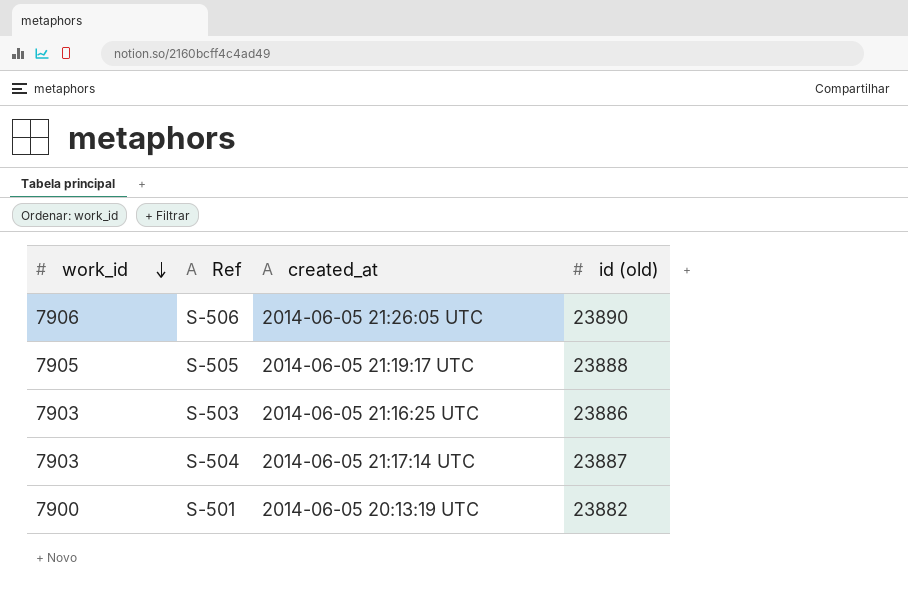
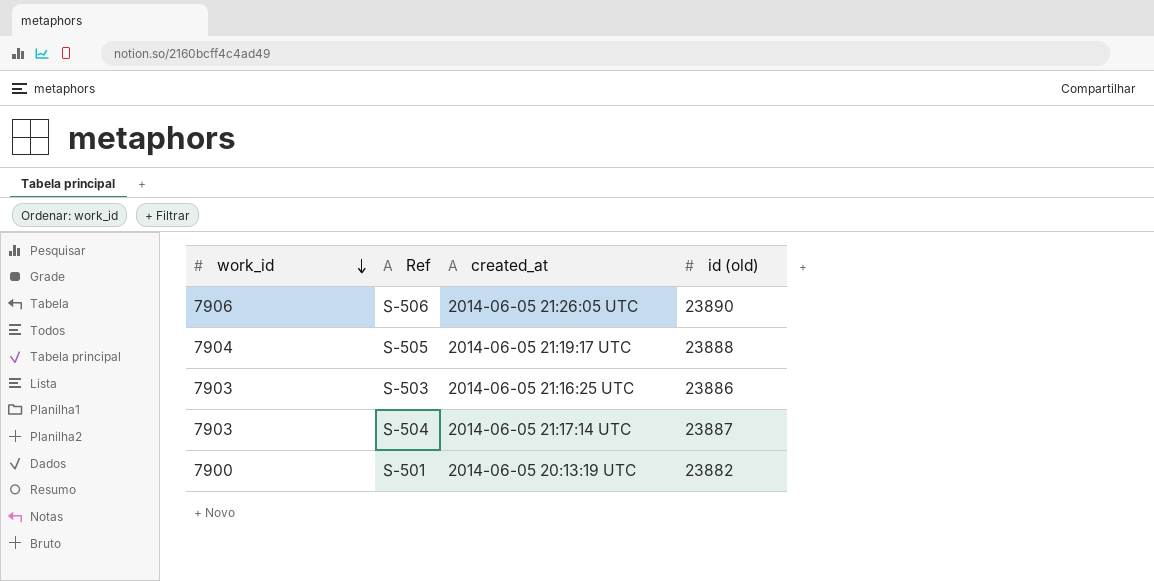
S-505 | work_id: 7905 -> 7904

